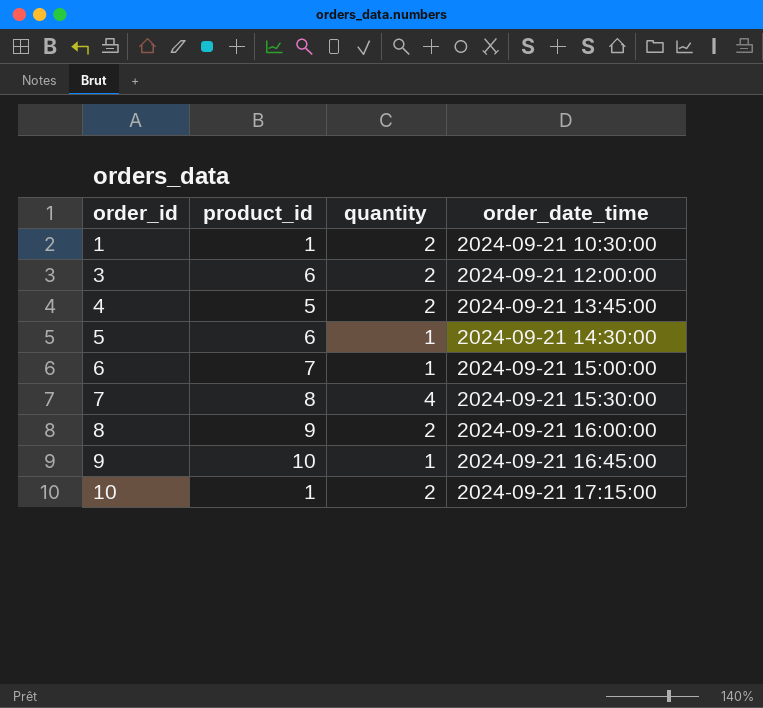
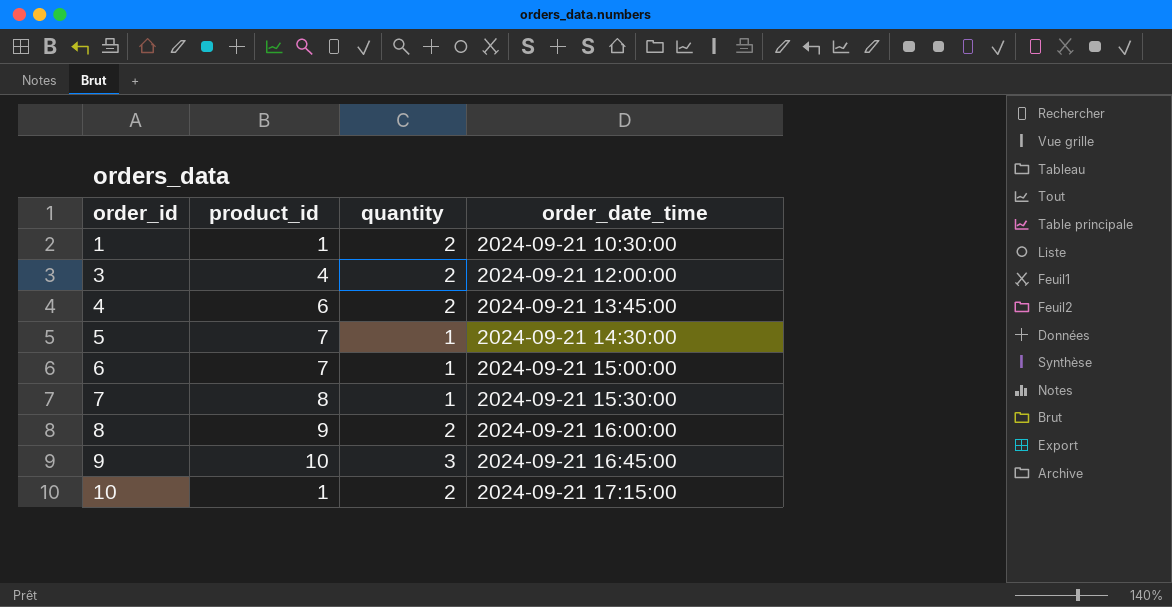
3 | product_id: 6 -> 4
4 | product_id: 5 -> 6
5 | product_id: 6 -> 7
7 | quantity: 4 -> 1
9 | quantity: 1 -> 3

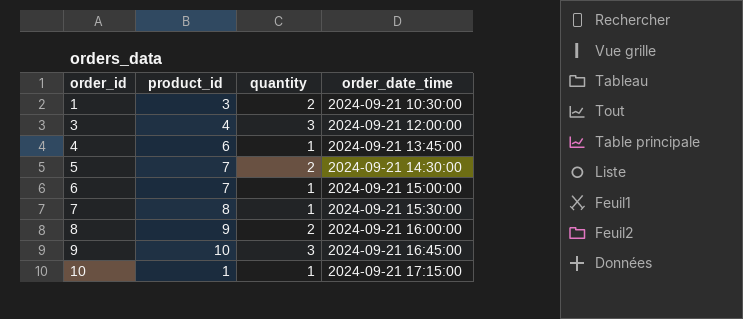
1 | product_id: 1 -> 3
3 | quantity: 2 -> 3
4 | quantity: 2 -> 1
5 | quantity: 1 -> 2
10 | quantity: 2 -> 1

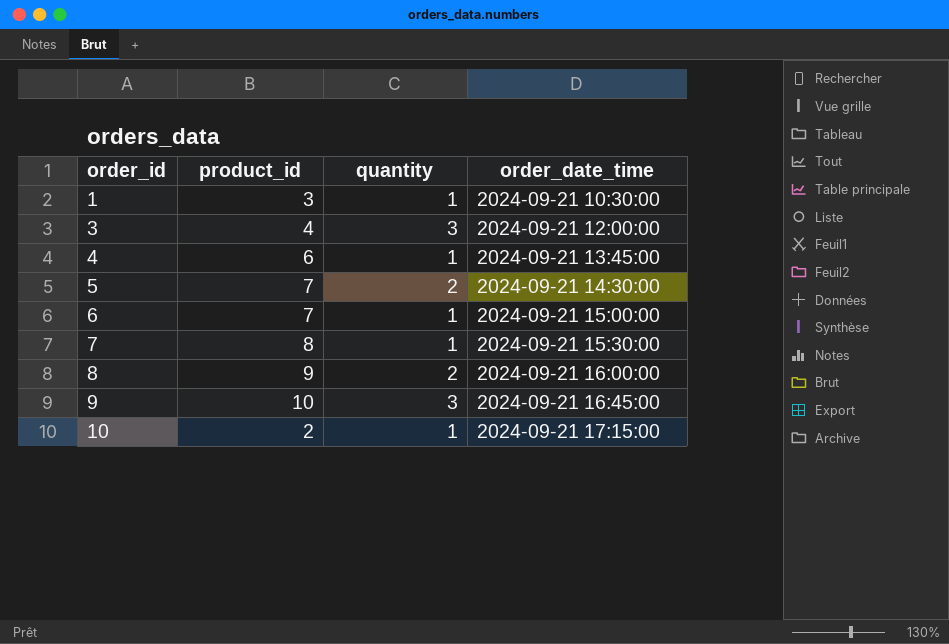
1 | quantity: 2 -> 1
10 | product_id: 1 -> 2

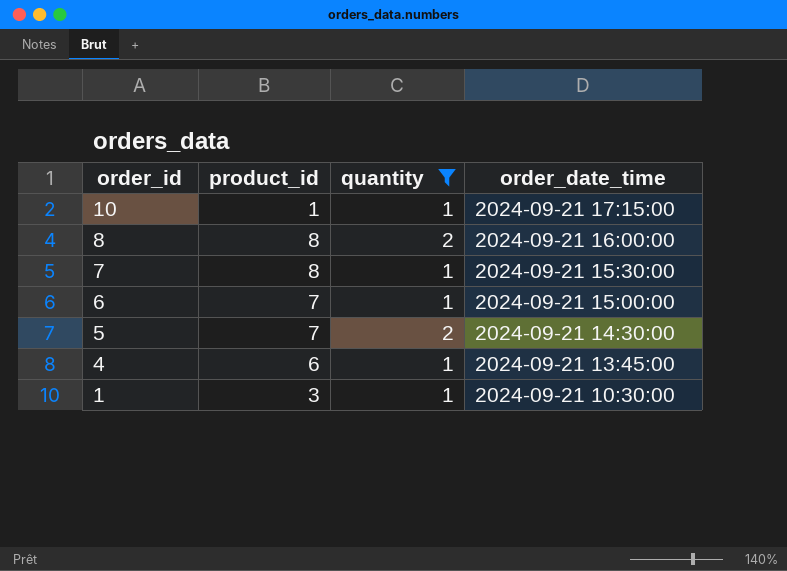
filter: none -> quantity != 3
row order: order_id ascending -> order_id descending
10 | product_id: 2 -> 1
8 | product_id: 9 -> 8

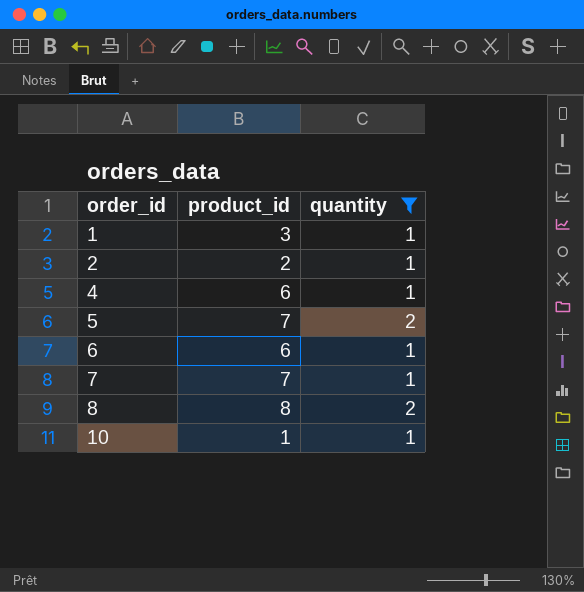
row order: order_id descending -> order_id ascending
column order_date_time | position: 4 -> none
row 2: none -> 2 | 1
6 | product_id: 7 -> 6
7 | product_id: 8 -> 7

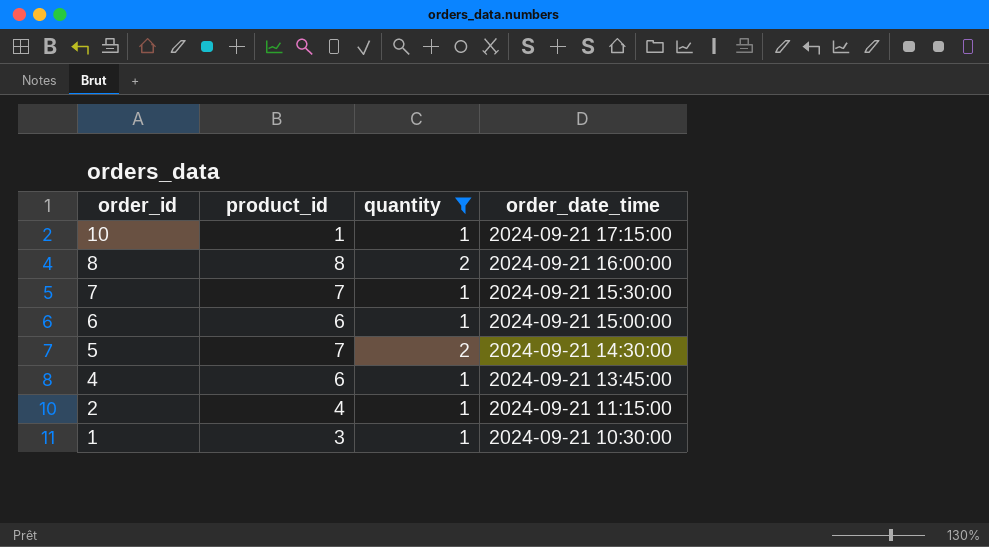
row order: order_id ascending -> order_id descending
column order_date_time | position: none -> 4
2 | product_id: 2 -> 4

